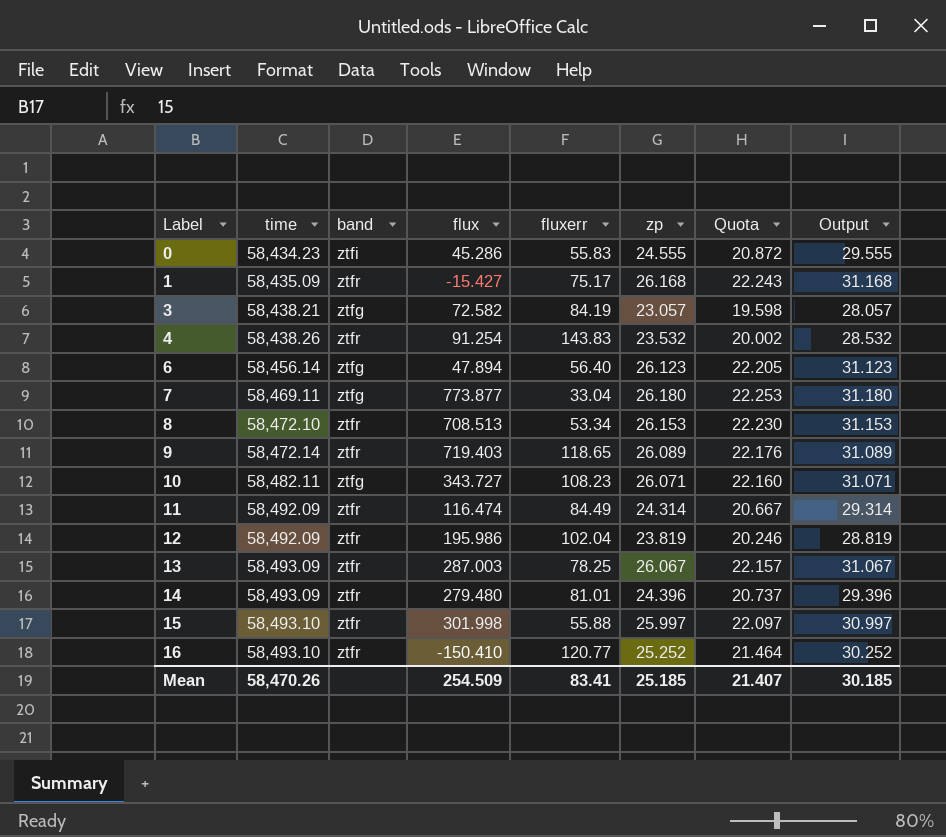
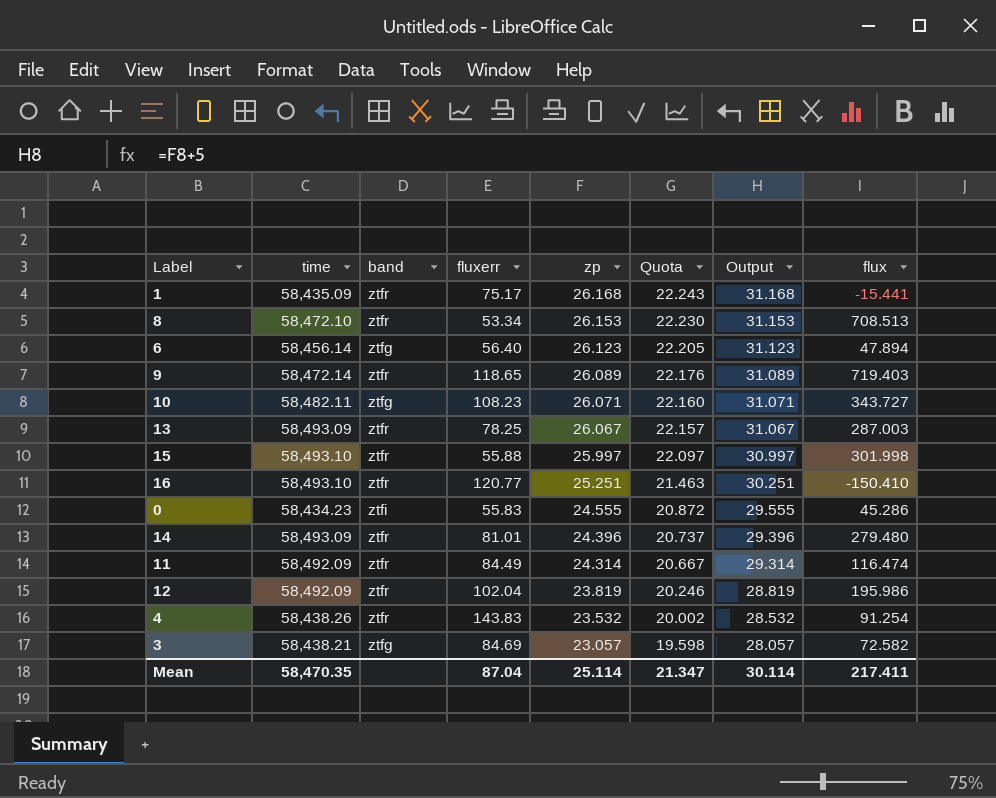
row order: Label ascending -> zp descending
column flux | position: 4 -> 8
row 7: 58,469.11 | ztfg | 773.877 | 33.04 | 26.180 | 22.253 | 31.180 -> none
1 | flux: -15.427 -> -15.441
16 | zp: 25.252 -> 25.251
16 | Quota: 21.464 -> 21.463
16 | Output: 30.252 -> 30.251
3 | fluxerr: 84.19 -> 84.69
Mean | time: 58,470.26 -> 58,470.35
Mean | fluxerr: 83.41 -> 87.04
Mean | zp: 25.185 -> 25.114
Mean | Quota: 21.407 -> 21.347
Mean | Output: 30.185 -> 30.114
Mean | flux: 254.509 -> 217.411

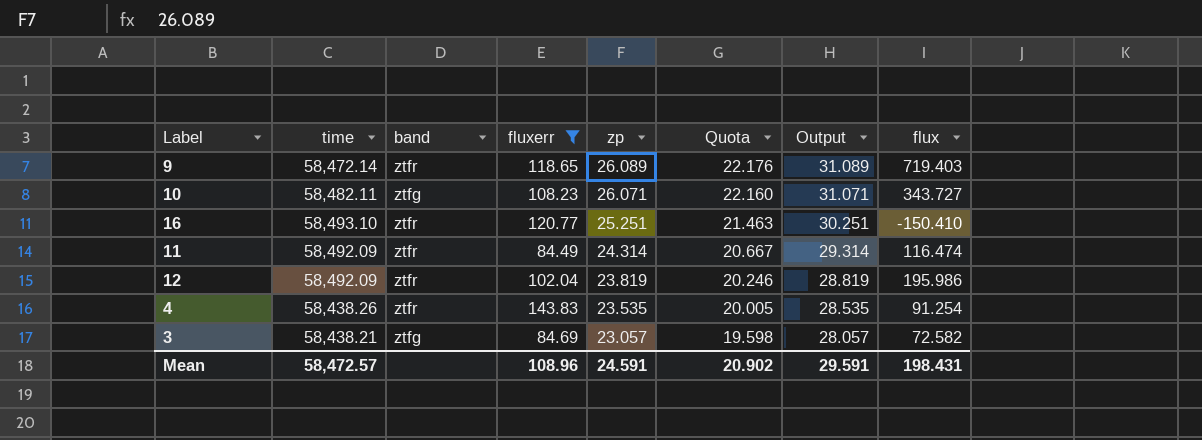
filter: none -> fluxerr >= 84.49
4 | zp: 23.532 -> 23.535
4 | Quota: 20.002 -> 20.005
4 | Output: 28.532 -> 28.535
Mean | time: 58,470.35 -> 58,472.57
Mean | fluxerr: 87.04 -> 108.96
Mean | zp: 25.114 -> 24.591
Mean | Quota: 21.347 -> 20.902
Mean | Output: 30.114 -> 29.591
Mean | flux: 217.411 -> 198.431

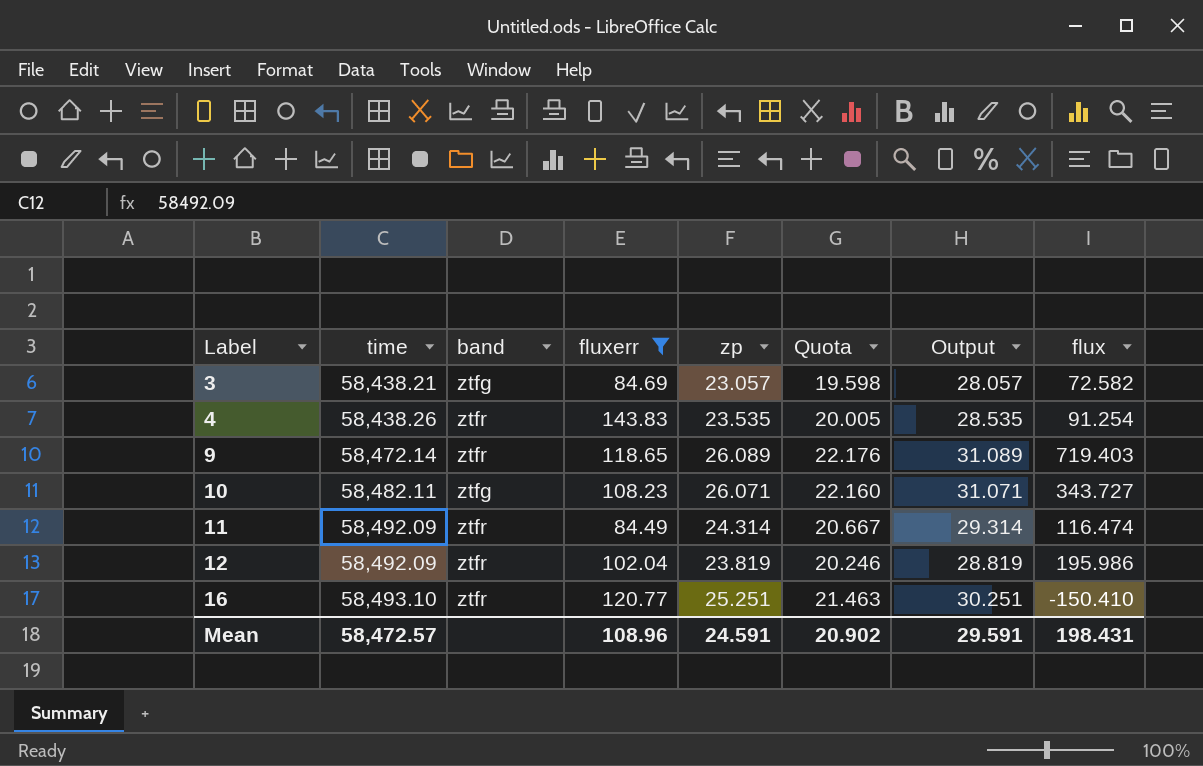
row order: zp descending -> Label ascending

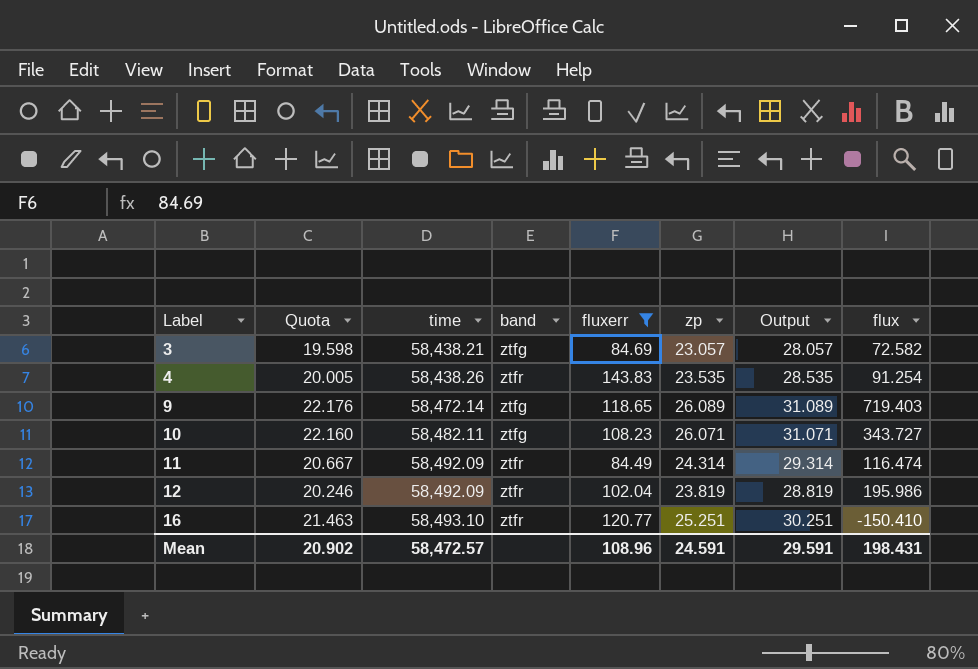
column Quota | position: 6 -> 2
9 | band: ztfr -> ztfg

